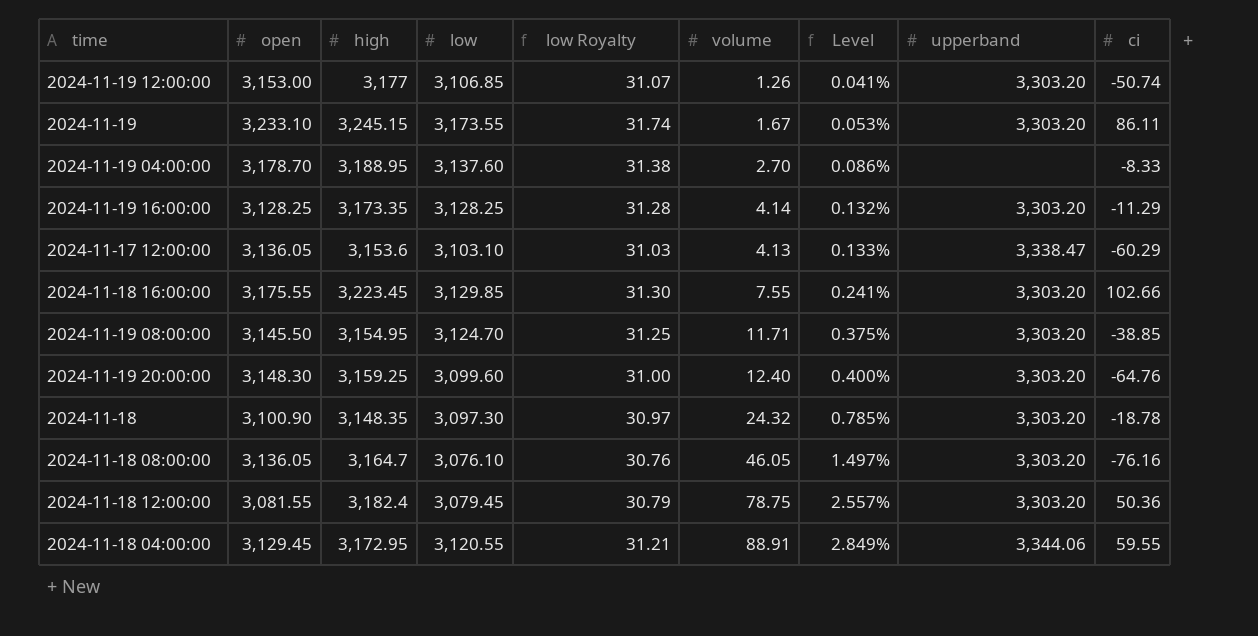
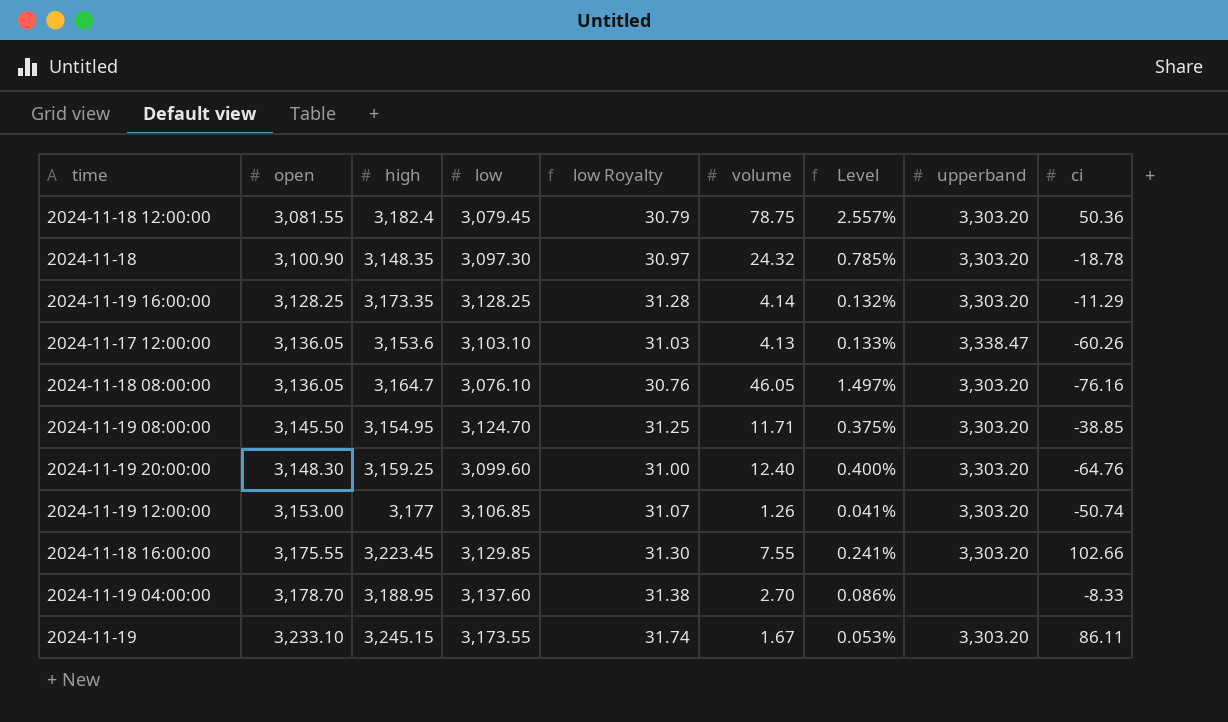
row order: Level ascending -> open ascending
row 2024-11-18 04:00:00: 3,129.45 | 3,172.95 | 3,120.55 | 31.21 | 88.91 | 2.849% | 3,344.06 | 59.55 -> none
2024-11-17 12:00:00 | ci: -60.29 -> -60.26

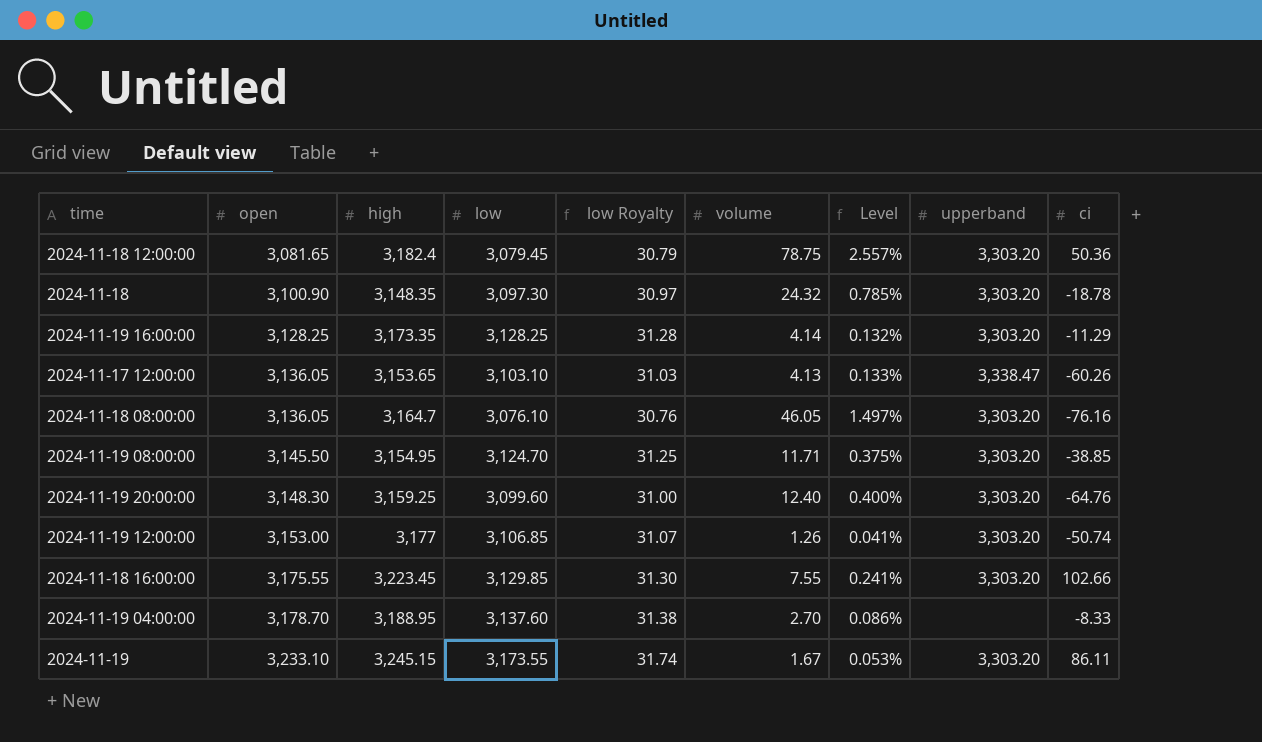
2024-11-18 12:00:00 | open: 3,081.55 -> 3,081.65
2024-11-17 12:00:00 | high: 3,153.6 -> 3,153.65

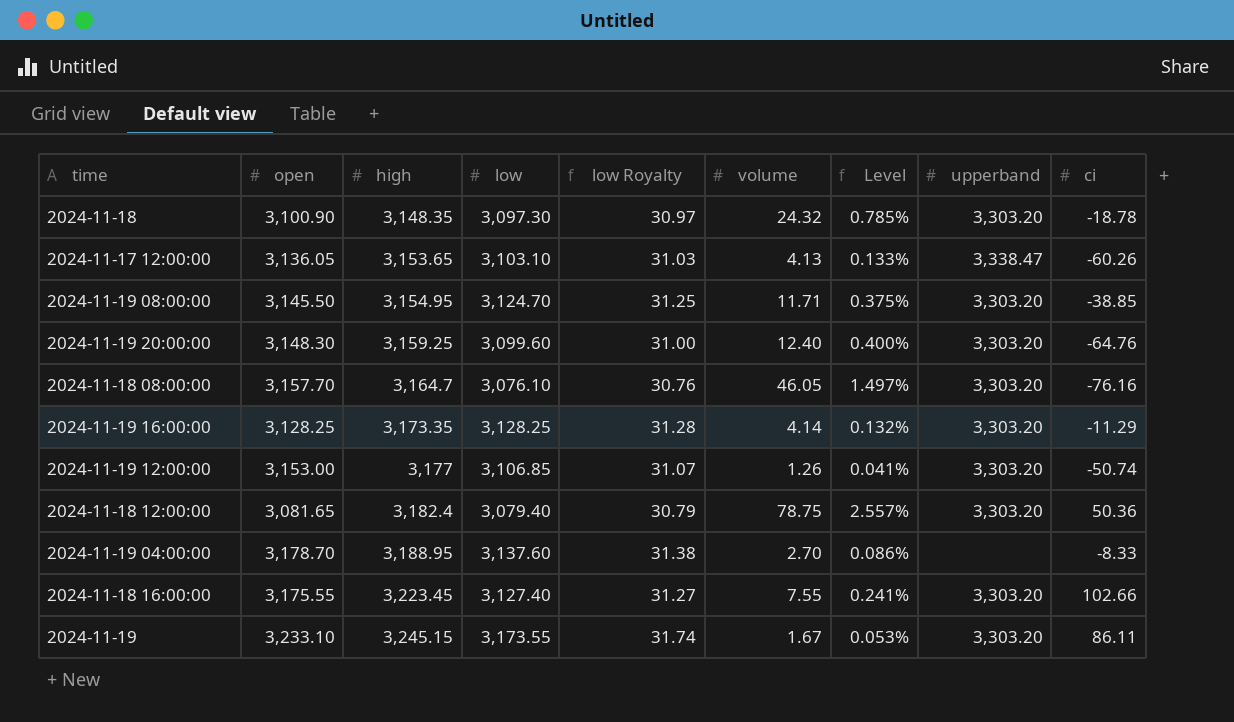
row order: open ascending -> high ascending
2024-11-18 08:00:00 | open: 3,136.05 -> 3,157.70
2024-11-18 12:00:00 | low: 3,079.45 -> 3,079.40
2024-11-18 16:00:00 | low: 3,129.85 -> 3,127.40
2024-11-18 16:00:00 | low Royalty: 31.30 -> 31.27

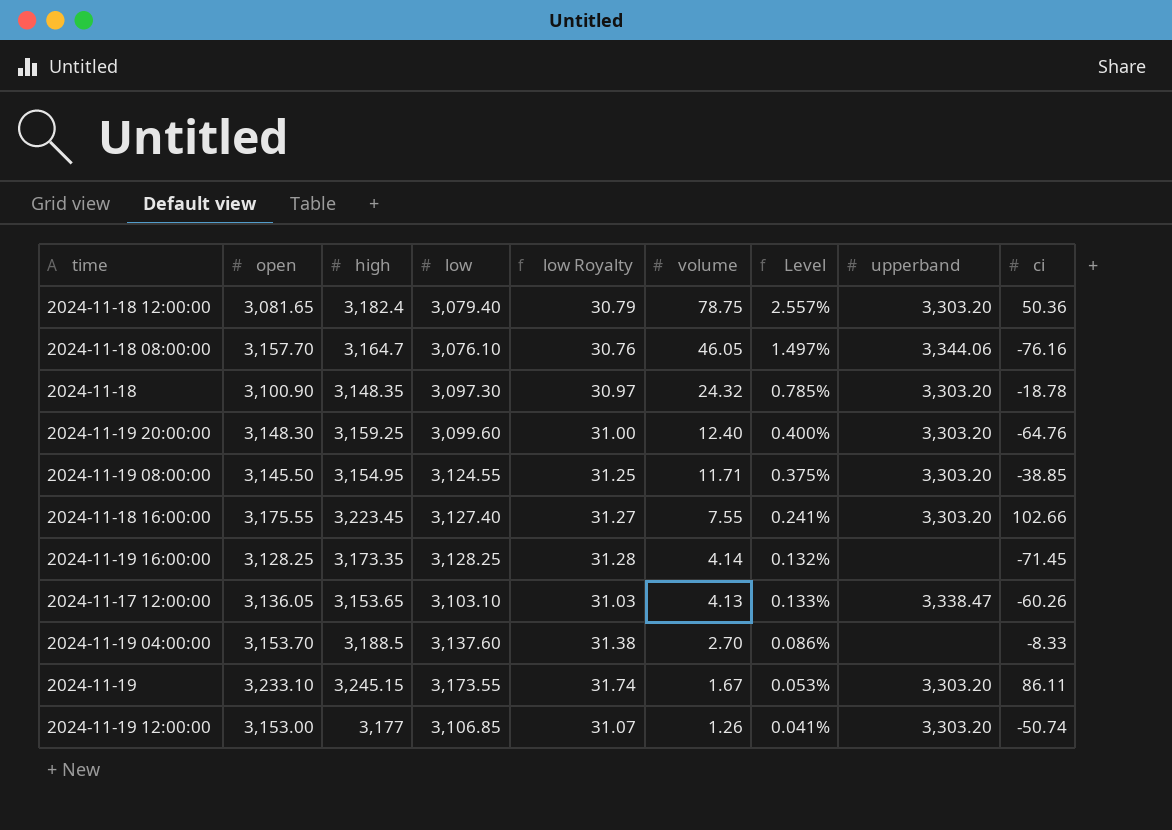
row order: high ascending -> volume descending
2024-11-18 08:00:00 | upperband: 3,303.20 -> 3,344.06
2024-11-19 08:00:00 | low: 3,124.70 -> 3,124.55
2024-11-19 16:00:00 | upperband: 3,303.20 -> none
2024-11-19 16:00:00 | ci: -11.29 -> -71.45
2024-11-19 04:00:00 | open: 3,178.70 -> 3,153.70
2024-11-19 04:00:00 | high: 3,188.95 -> 3,188.5

